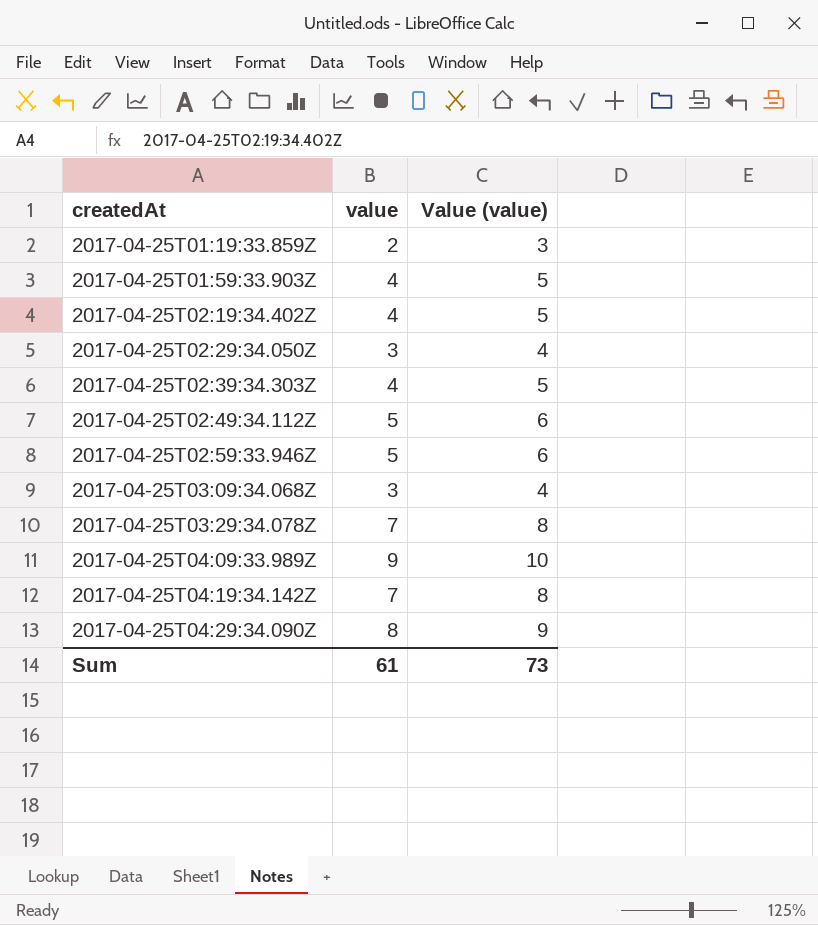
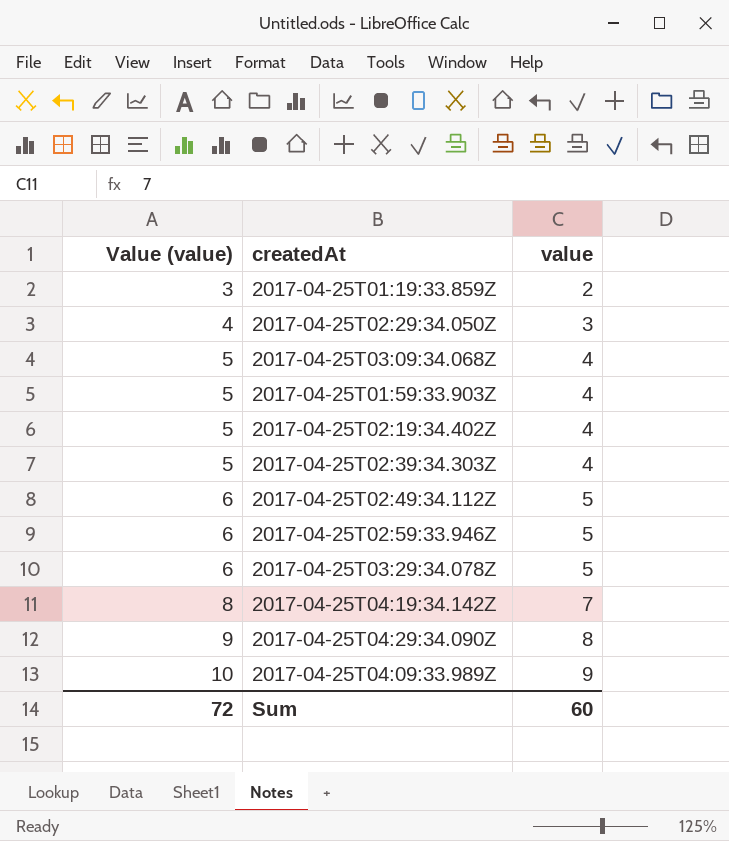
row order: createdAt ascending -> Value (value) ascending
column Value (value) | position: 3 -> 1
2017-04-25T03:09:34.068Z | Value (value): 4 -> 5
2017-04-25T03:09:34.068Z | value: 3 -> 4
2017-04-25T03:29:34.078Z | Value (value): 8 -> 6
2017-04-25T03:29:34.078Z | value: 7 -> 5
Sum | Value (value): 73 -> 72
Sum | value: 61 -> 60

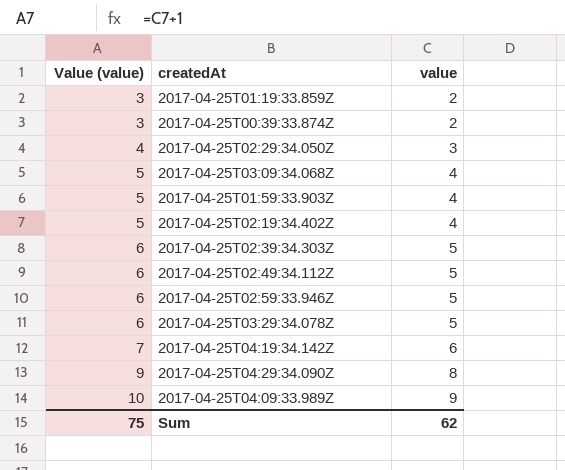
row 2017-04-25T00:39:33.874Z: none -> 3 | 2
2017-04-25T02:39:34.303Z | Value (value): 5 -> 6
2017-04-25T02:39:34.303Z | value: 4 -> 5
2017-04-25T04:19:34.142Z | Value (value): 8 -> 7
2017-04-25T04:19:34.142Z | value: 7 -> 6
Sum | Value (value): 72 -> 75
Sum | value: 60 -> 62

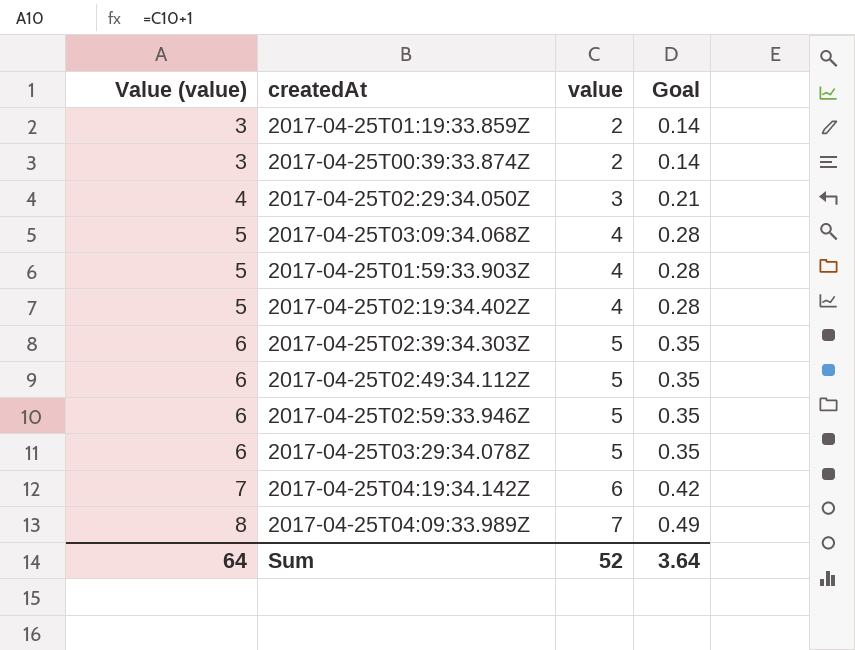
column Goal | formula: none -> [value] * 0.07
row 2017-04-25T04:29:34.090Z: 9 | 8 -> none
2017-04-25T04:09:33.989Z | Value (value): 10 -> 8
2017-04-25T04:09:33.989Z | value: 9 -> 7
Sum | Value (value): 75 -> 64
Sum | value: 62 -> 52

